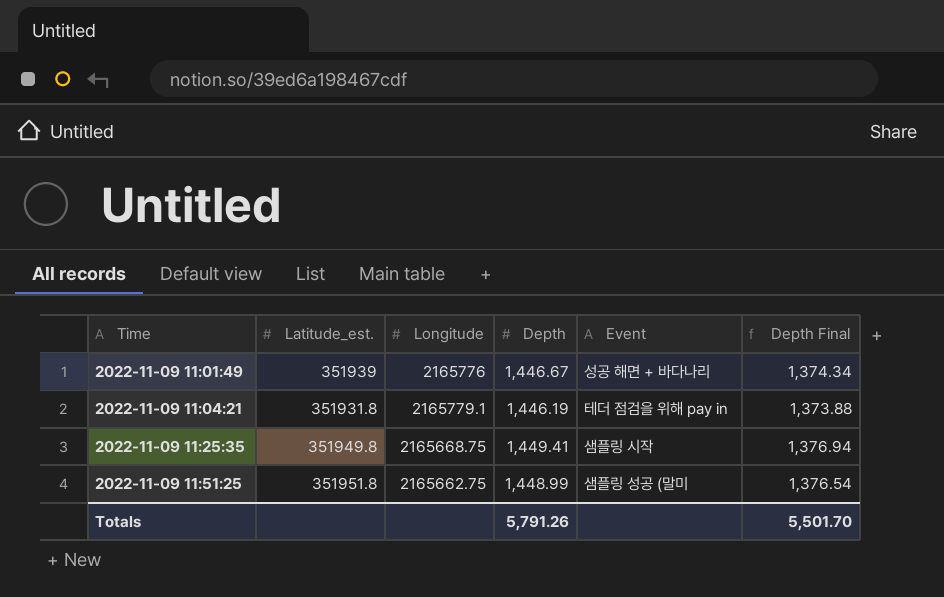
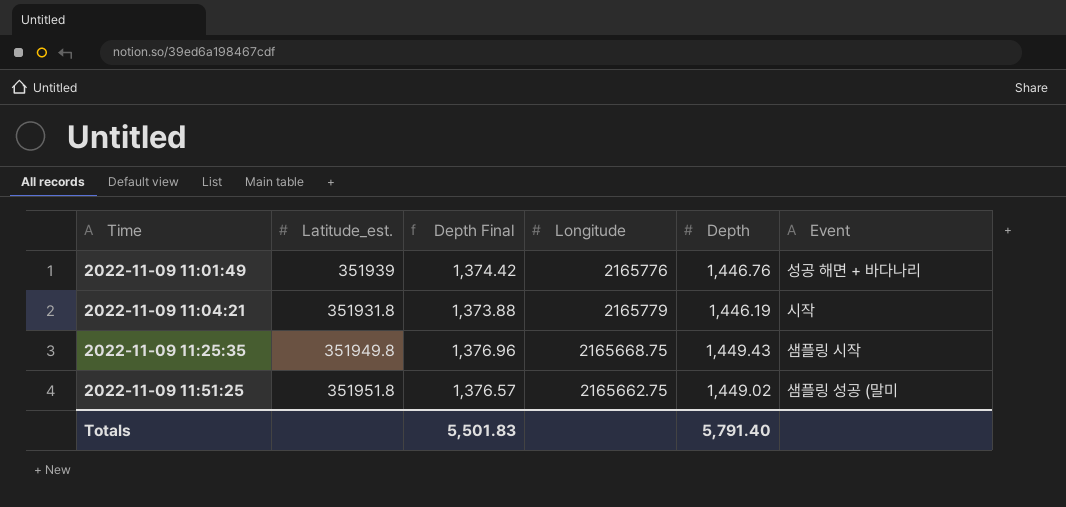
column Depth Final | position: 6 -> 3
2022-11-09 11:01:49 | Depth Final: 1,374.34 -> 1,374.42
2022-11-09 11:01:49 | Depth: 1,446.67 -> 1,446.76
2022-11-09 11:04:21 | Longitude: 2165779.1 -> 2165779
2022-11-09 11:04:21 | Event: 테더 점검을 위해 pay in -> 시작
2022-11-09 11:25:35 | Depth Final: 1,376.94 -> 1,376.96
2022-11-09 11:25:35 | Depth: 1,449.41 -> 1,449.43
2022-11-09 11:51:25 | Depth Final: 1,376.54 -> 1,376.57
2022-11-09 11:51:25 | Depth: 1,448.99 -> 1,449.02
Totals | Depth Final: 5,501.70 -> 5,501.83
Totals | Depth: 5,791.26 -> 5,791.40

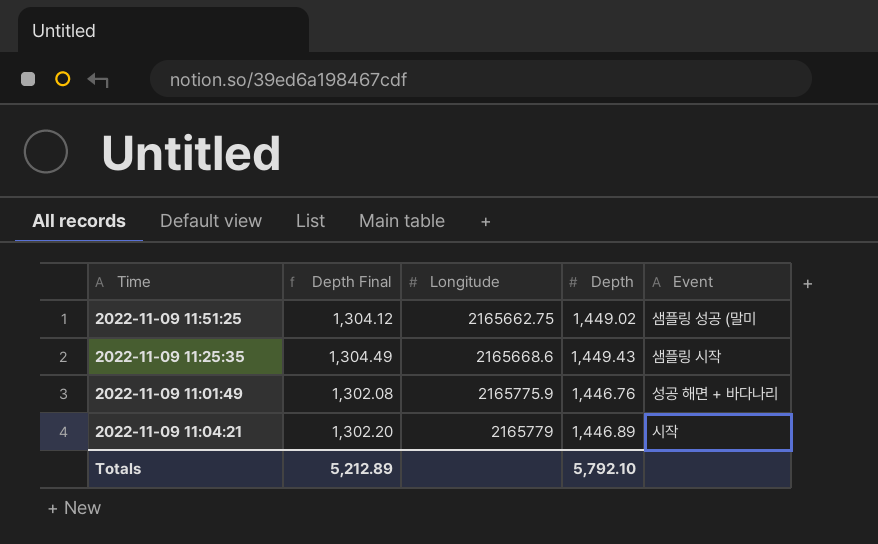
row order: Time ascending -> Longitude ascending
column Latitude_est. | position: 2 -> none
column Depth Final | formula: [Depth] * 0.95 -> [Depth] * 0.9
2022-11-09 11:25:35 | Longitude: 2165668.75 -> 2165668.6
2022-11-09 11:01:49 | Longitude: 2165776 -> 2165775.9
2022-11-09 11:04:21 | Depth: 1,446.19 -> 1,446.89
Totals | Depth Final: 5,501.83 -> 5,212.89
Totals | Depth: 5,791.40 -> 5,792.10

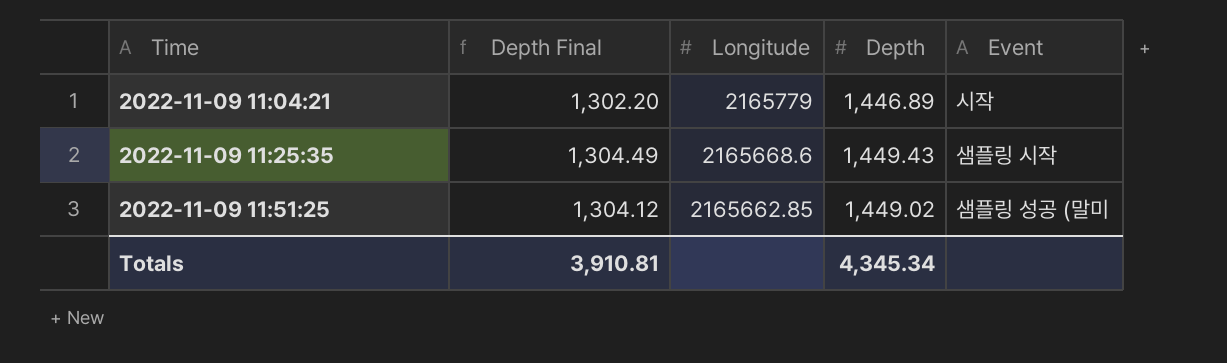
row order: Longitude ascending -> Time ascending
row 2022-11-09 11:01:49: 1,302.08 | 2165775.9 | 1,446.76 | 성공 해면 + 바다나리 -> none
2022-11-09 11:51:25 | Longitude: 2165662.75 -> 2165662.85
Totals | Depth Final: 5,212.89 -> 3,910.81
Totals | Depth: 5,792.10 -> 4,345.34

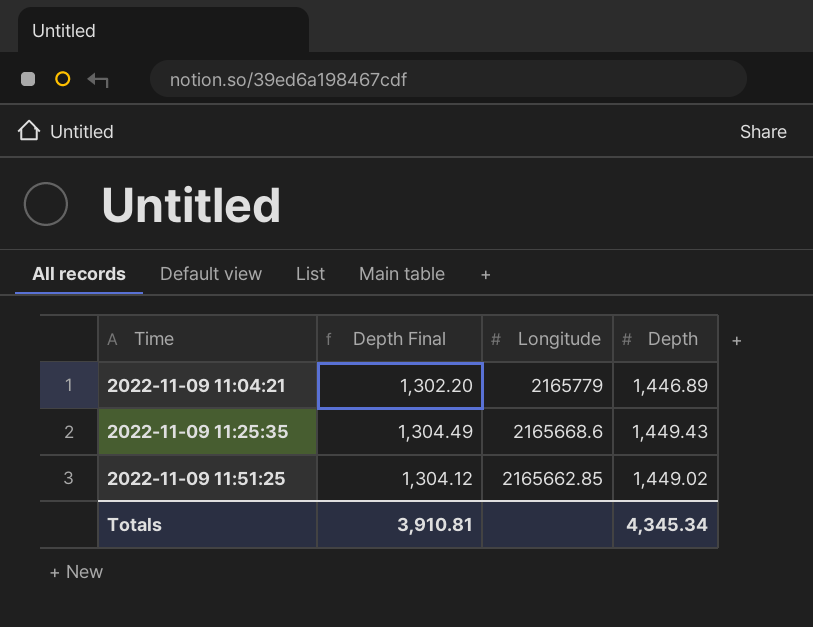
column Event | position: 5 -> none

